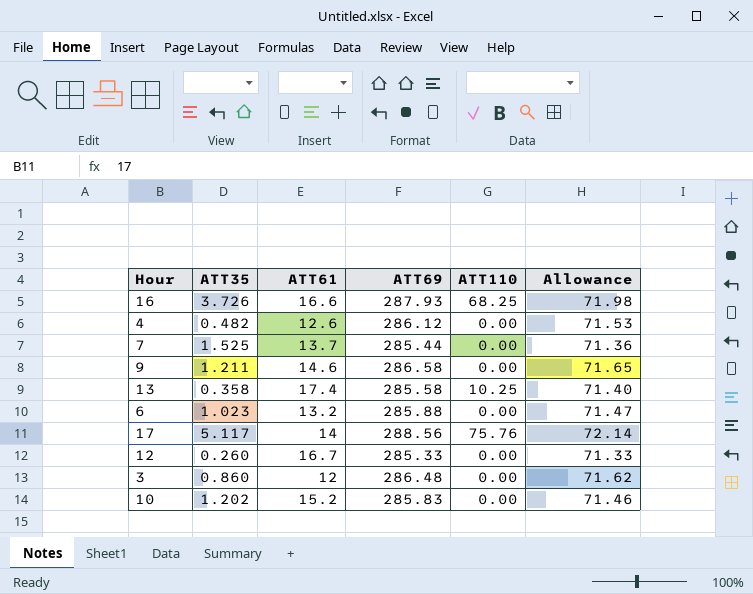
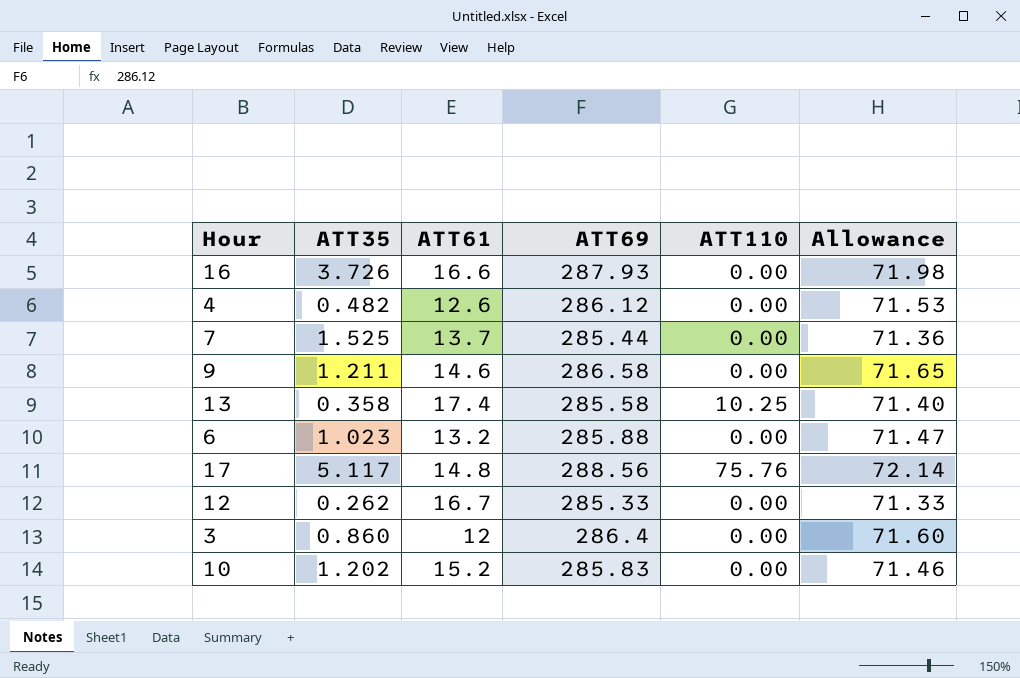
16 | ATT110: 68.25 -> 0.00
17 | ATT61: 14 -> 14.8
12 | ATT35: 0.260 -> 0.262
3 | ATT69: 286.48 -> 286.4
3 | Allowance: 71.62 -> 71.60

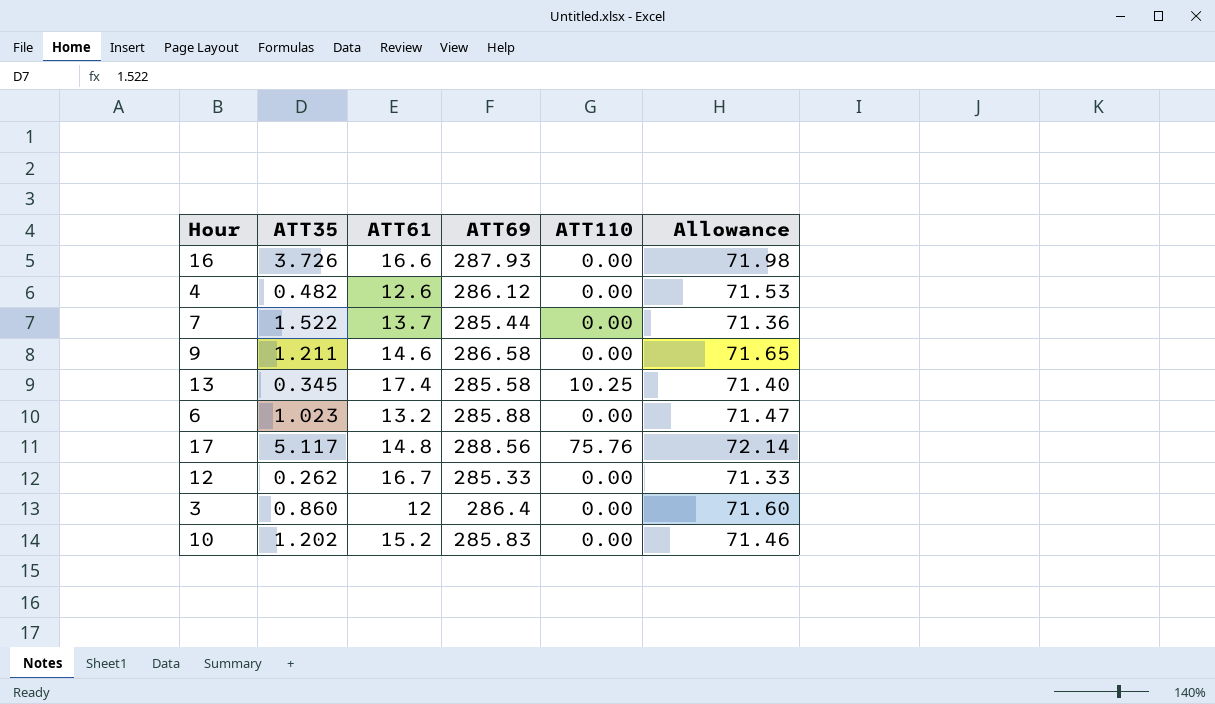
7 | ATT35: 1.525 -> 1.522
13 | ATT35: 0.358 -> 0.345

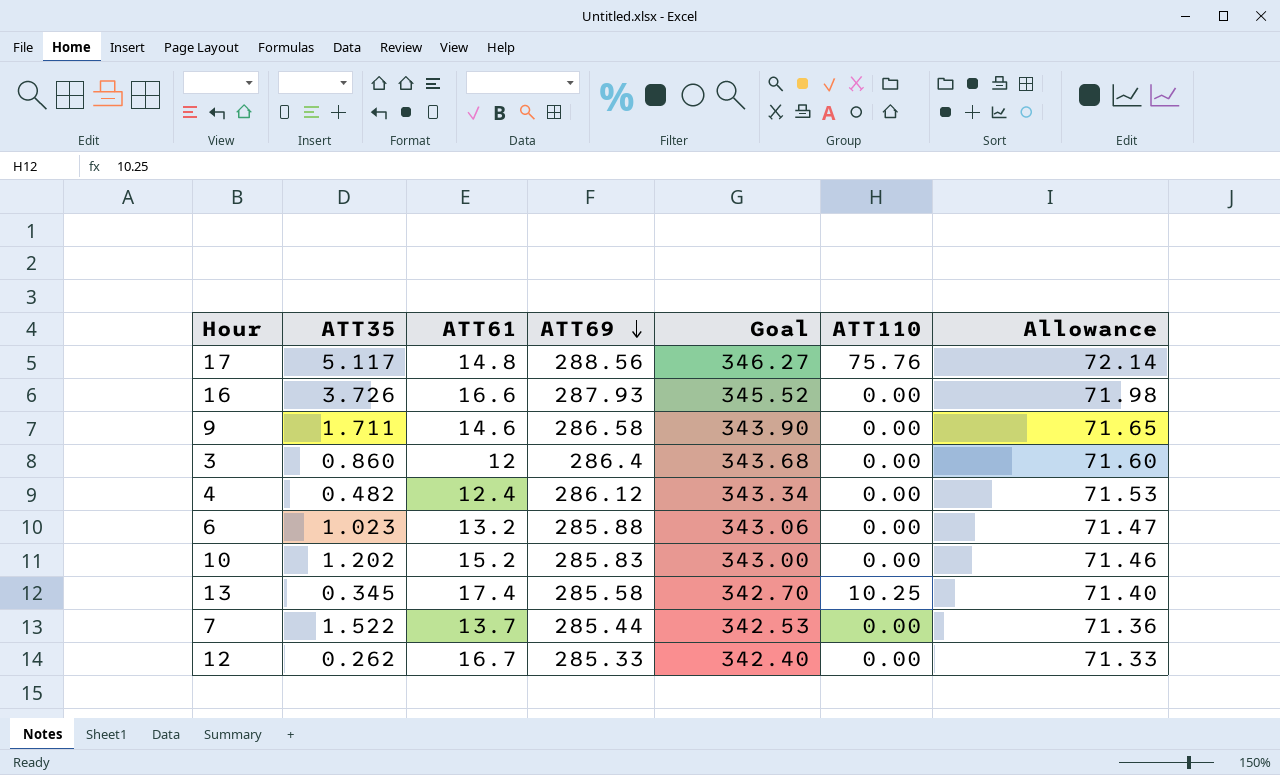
row order: none -> ATT69 descending
column Goal | formula: none -> [ATT69] * 1.2
9 | ATT35: 1.211 -> 1.711
4 | ATT61: 12.6 -> 12.4

